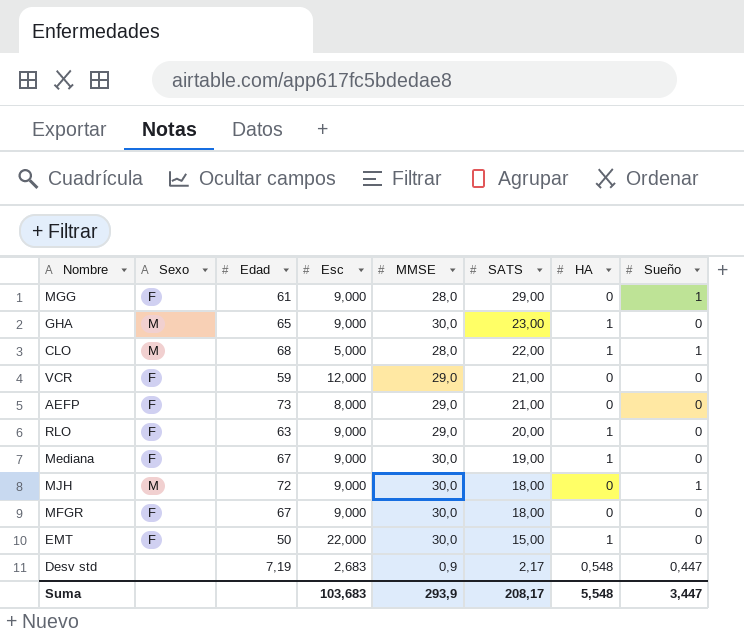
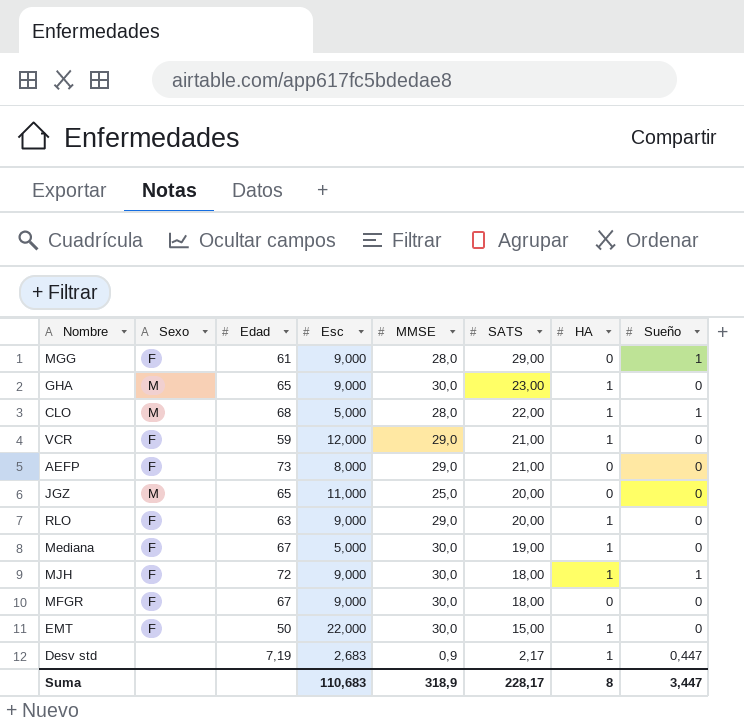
VCR | HA: 0 -> 1
row JGZ: none -> M | 65 | 11,000 | 25,0 | 20,00 | 0 | 0
Mediana | Esc: 9,000 -> 5,000
MJH | Sexo: M -> F
MJH | HA: 0 -> 1
Desv std | HA: 0,548 -> 1
Suma | Esc: 103,683 -> 110,683
Suma | MMSE: 293,9 -> 318,9
Suma | SATS: 208,17 -> 228,17
Suma | HA: 5,548 -> 8

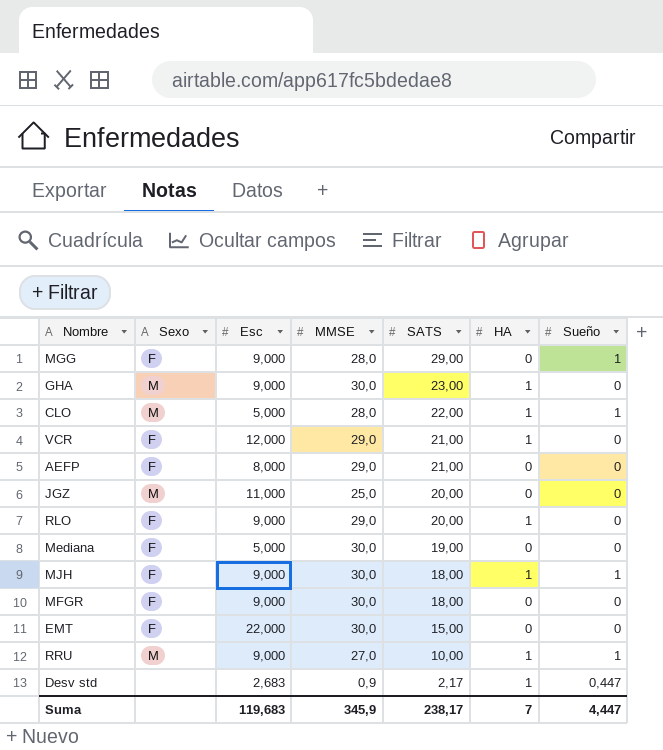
column Edad | position: 3 -> none
Mediana | HA: 1 -> 0
EMT | HA: 1 -> 0
row RRU: none -> M | 9,000 | 27,0 | 10,00 | 1 | 1
Suma | Esc: 110,683 -> 119,683
Suma | MMSE: 318,9 -> 345,9
Suma | SATS: 228,17 -> 238,17
Suma | HA: 8 -> 7
Suma | Sueño: 3,447 -> 4,447

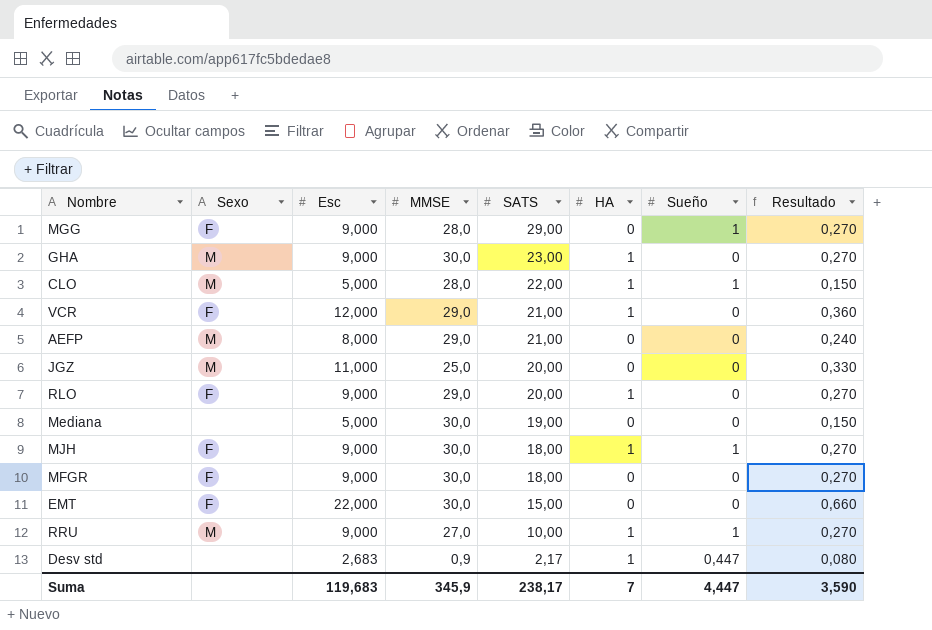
column Resultado | formula: none -> [Esc] * 0,03
AEFP | Sexo: F -> M
Mediana | Sexo: F -> none

